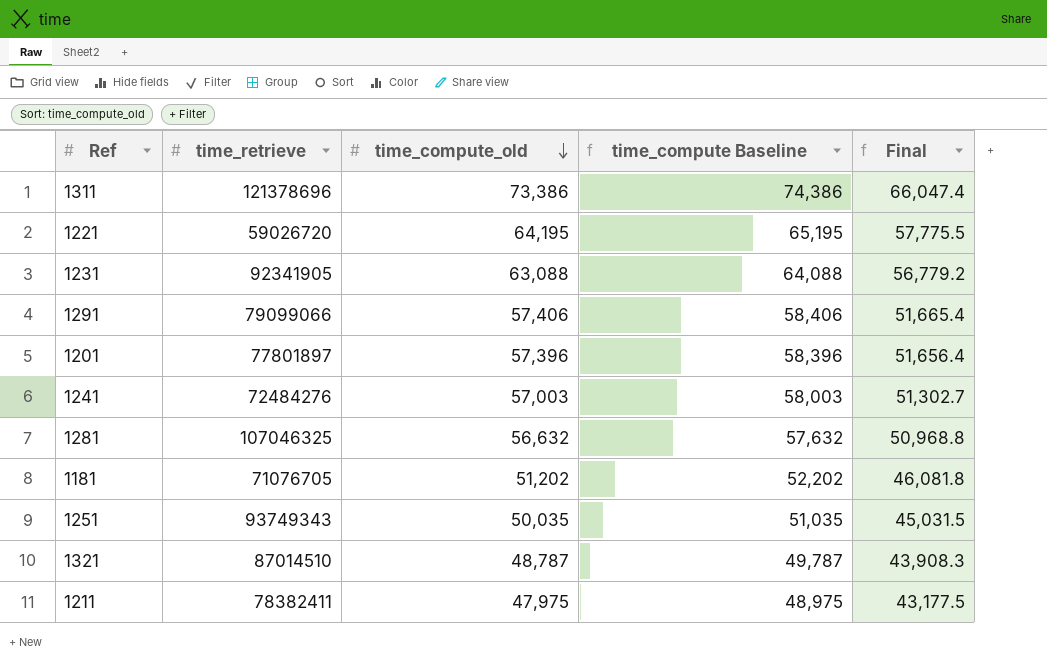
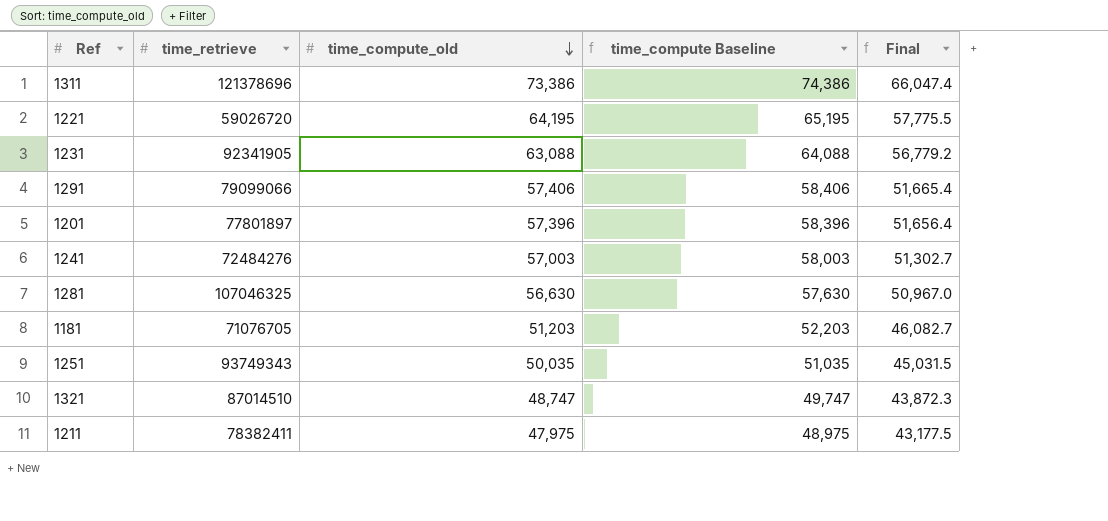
1281 | time_compute_old: 56,632 -> 56,630
1281 | time_compute Baseline: 57,632 -> 57,630
1281 | Final: 50,968.8 -> 50,967.0
1181 | time_compute_old: 51,202 -> 51,203
1181 | time_compute Baseline: 52,202 -> 52,203
1181 | Final: 46,081.8 -> 46,082.7
1321 | time_compute_old: 48,787 -> 48,747
1321 | time_compute Baseline: 49,787 -> 49,747
1321 | Final: 43,908.3 -> 43,872.3

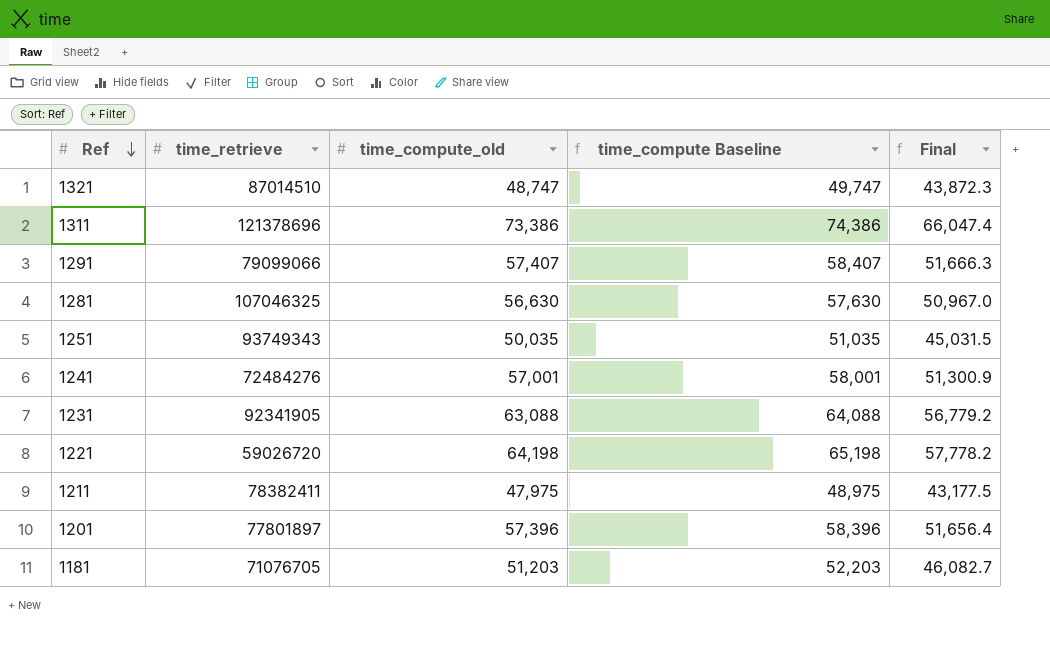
row order: time_compute_old descending -> Ref descending
1291 | time_compute_old: 57,406 -> 57,407
1291 | time_compute Baseline: 58,406 -> 58,407
1291 | Final: 51,665.4 -> 51,666.3
1241 | time_compute_old: 57,003 -> 57,001
1241 | time_compute Baseline: 58,003 -> 58,001
1241 | Final: 51,302.7 -> 51,300.9
1221 | time_compute_old: 64,195 -> 64,198
1221 | time_compute Baseline: 65,195 -> 65,198
1221 | Final: 57,775.5 -> 57,778.2

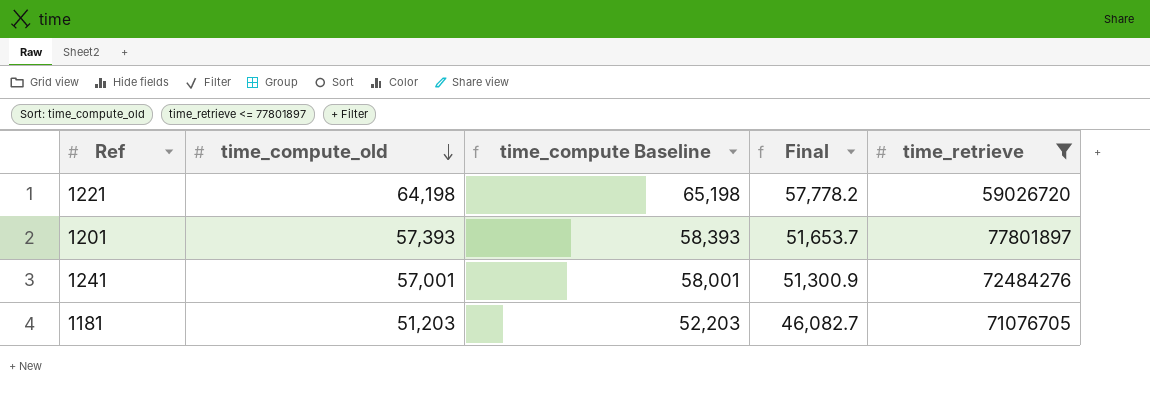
filter: none -> time_retrieve <= 77801897
row order: Ref descending -> time_compute_old descending
column time_retrieve | position: 2 -> 5
1201 | time_compute_old: 57,396 -> 57,393
1201 | time_compute Baseline: 58,396 -> 58,393
1201 | Final: 51,656.4 -> 51,653.7

